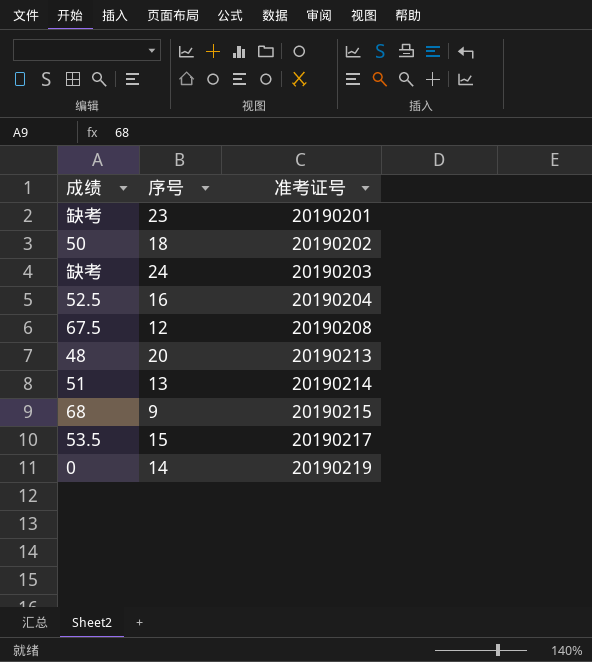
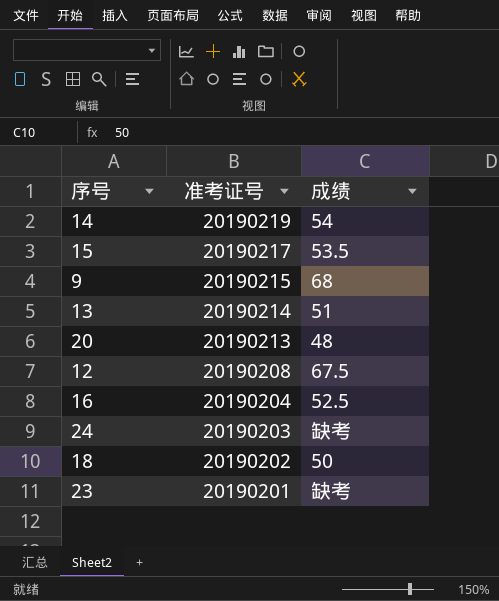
row order: 准考证号 ascending -> 准考证号 descending
column 成绩 | position: 1 -> 3
14 | 成绩: 0 -> 54

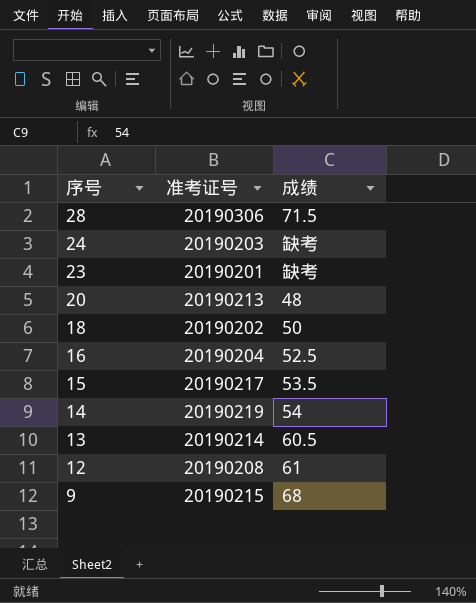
row order: 准考证号 descending -> 序号 descending
row 28: none -> 20190306 | 71.5
13 | 成绩: 51 -> 60.5
12 | 成绩: 67.5 -> 61

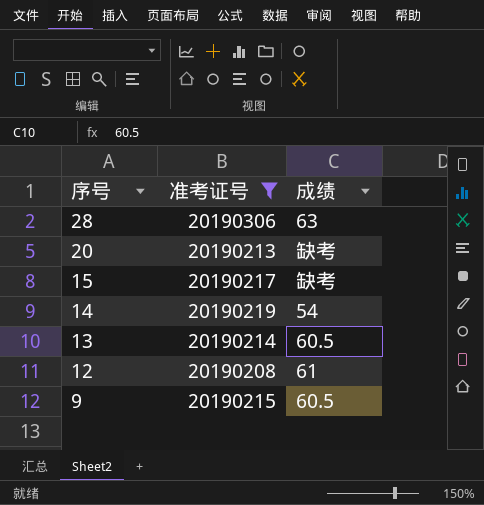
filter: none -> 准考证号 >= 20190208
28 | 成绩: 71.5 -> 63
20 | 成绩: 48 -> 缺考
15 | 成绩: 53.5 -> 缺考
9 | 成绩: 68 -> 60.5

